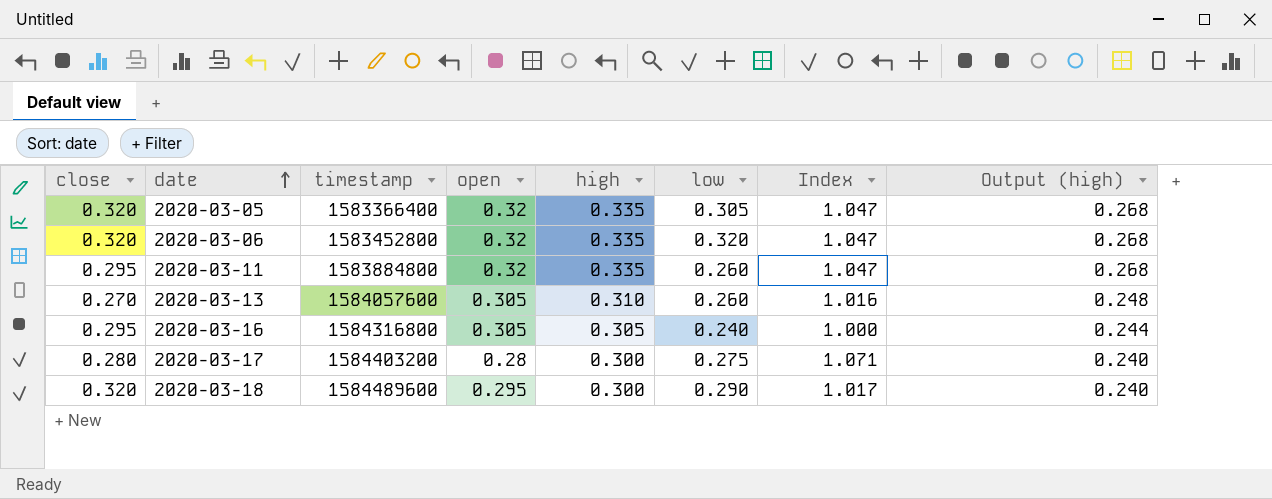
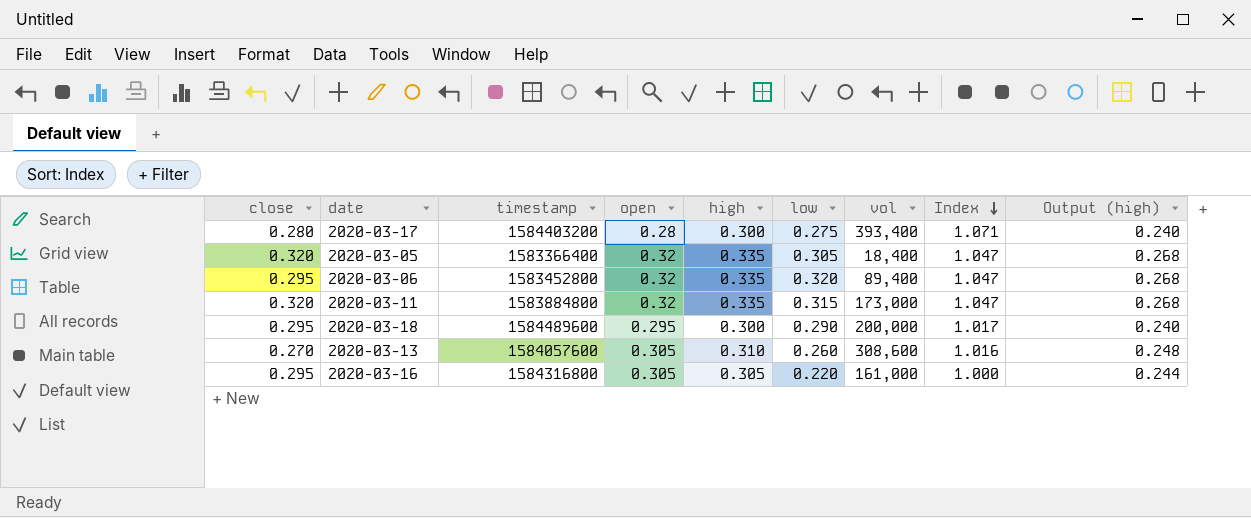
row order: date ascending -> Index descending
column vol | position: none -> 7
2020-03-06 | close: 0.320 -> 0.295
2020-03-11 | close: 0.295 -> 0.320
2020-03-11 | low: 0.260 -> 0.315
2020-03-18 | close: 0.320 -> 0.295
2020-03-16 | low: 0.240 -> 0.220

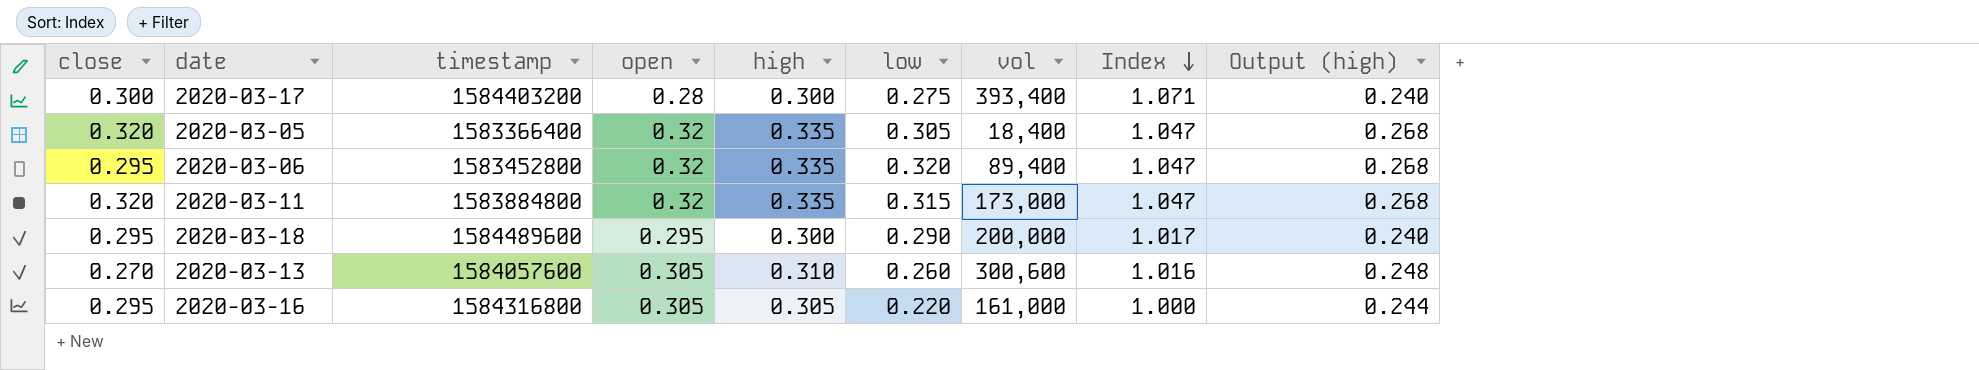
2020-03-17 | close: 0.280 -> 0.300
2020-03-13 | vol: 308,600 -> 300,600

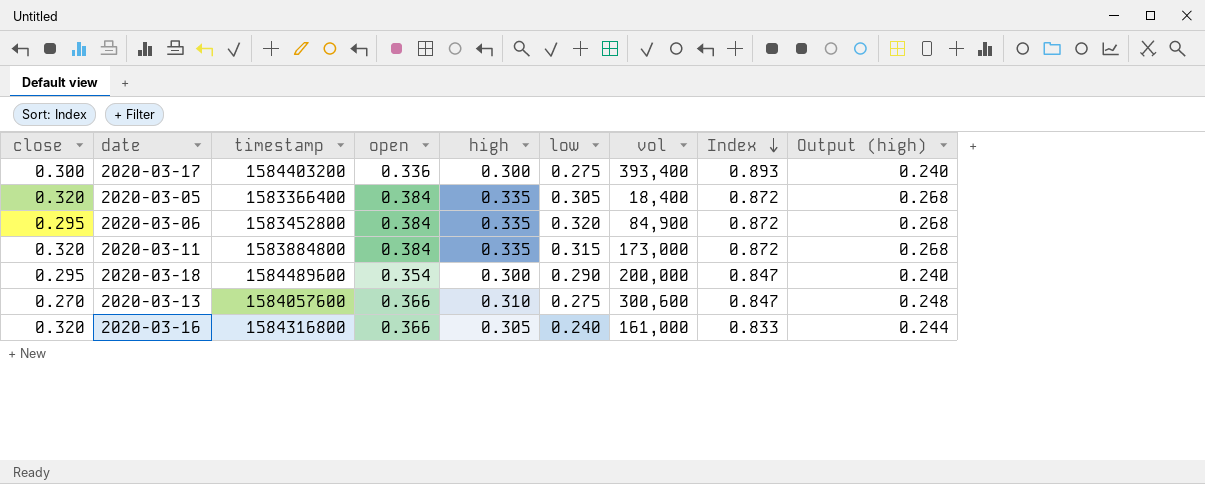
2020-03-17 | open: 0.28 -> 0.336
2020-03-17 | Index: 1.071 -> 0.893
2020-03-05 | open: 0.32 -> 0.384
2020-03-05 | Index: 1.047 -> 0.872
2020-03-06 | open: 0.32 -> 0.384
2020-03-06 | vol: 89,400 -> 84,900
2020-03-06 | Index: 1.047 -> 0.872
2020-03-11 | open: 0.32 -> 0.384
2020-03-11 | Index: 1.047 -> 0.872
2020-03-18 | open: 0.295 -> 0.354
2020-03-18 | Index: 1.017 -> 0.847
2020-03-13 | open: 0.305 -> 0.366
2020-03-13 | low: 0.260 -> 0.275
2020-03-13 | Index: 1.016 -> 0.847
2020-03-16 | close: 0.295 -> 0.320
2020-03-16 | open: 0.305 -> 0.366
2020-03-16 | low: 0.220 -> 0.240
2020-03-16 | Index: 1.000 -> 0.833

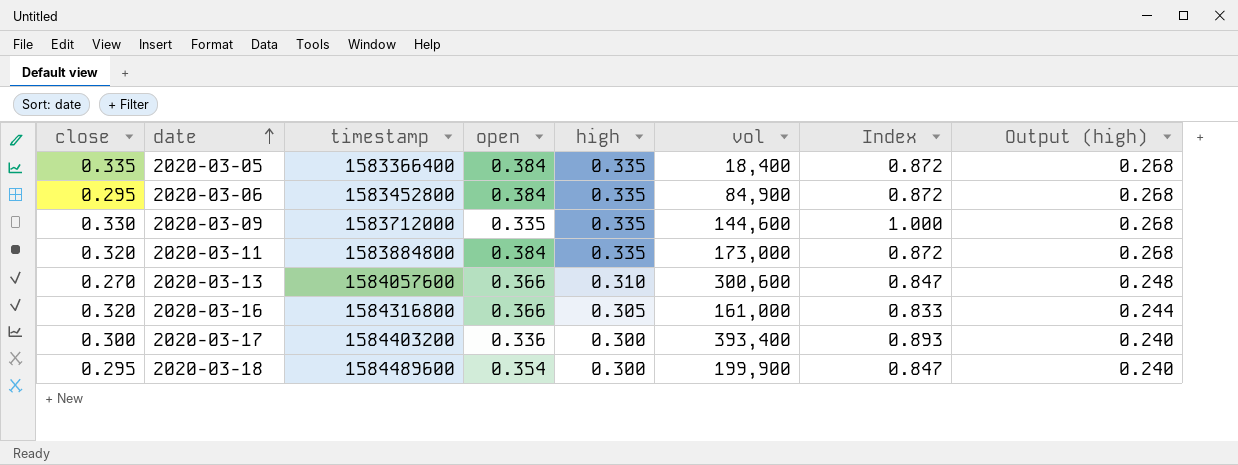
row order: Index descending -> date ascending
column low | position: 6 -> none
2020-03-05 | close: 0.320 -> 0.335
row 2020-03-09: none -> 0.330 | 1583712000 | 0.335 | 0.335 | 144,600 | 1.000 | 0.268
2020-03-18 | vol: 200,000 -> 199,900

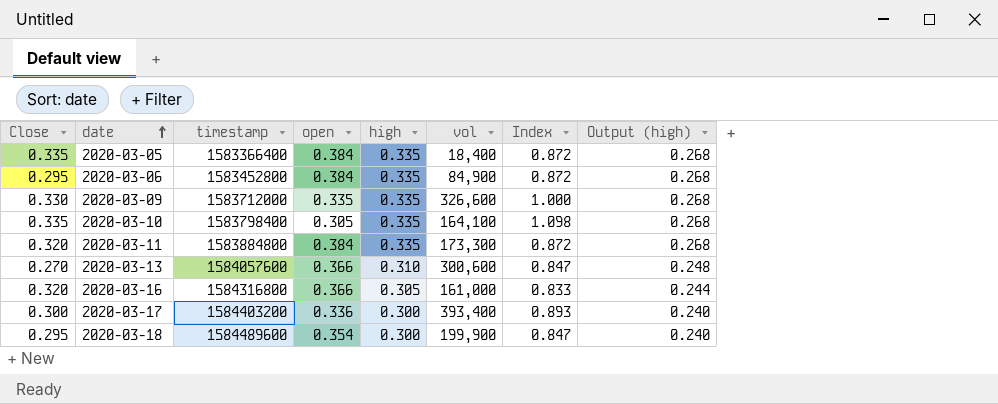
column name: close -> Close
2020-03-09 | vol: 144,600 -> 326,600
row 2020-03-10: none -> 0.335 | 1583798400 | 0.305 | 0.335 | 164,100 | 1.098 | 0.268
2020-03-11 | vol: 173,000 -> 173,300

